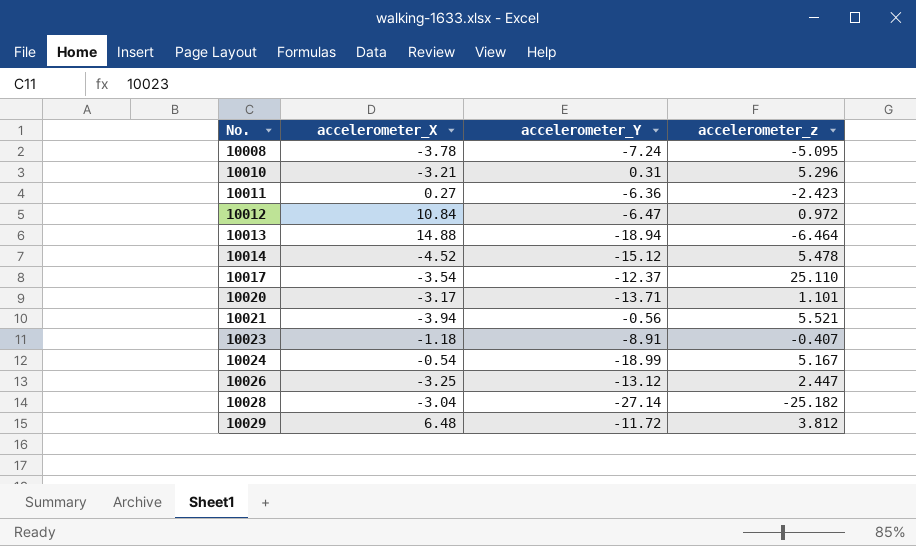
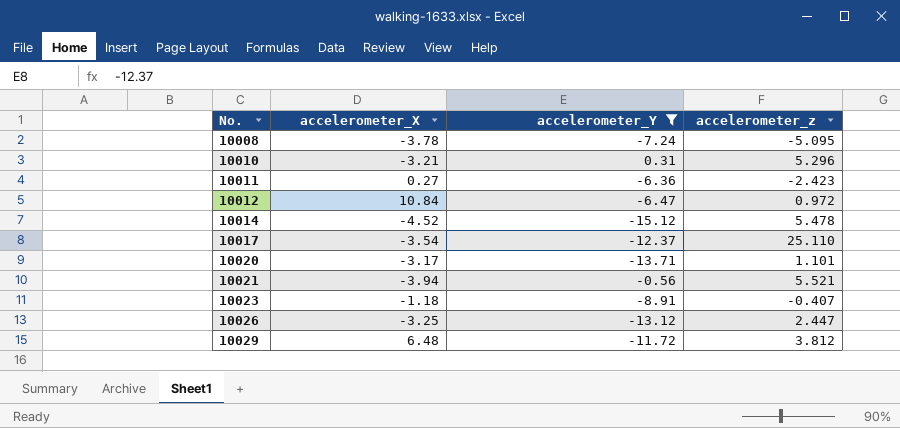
filter: none -> accelerometer_Y >= -15.12

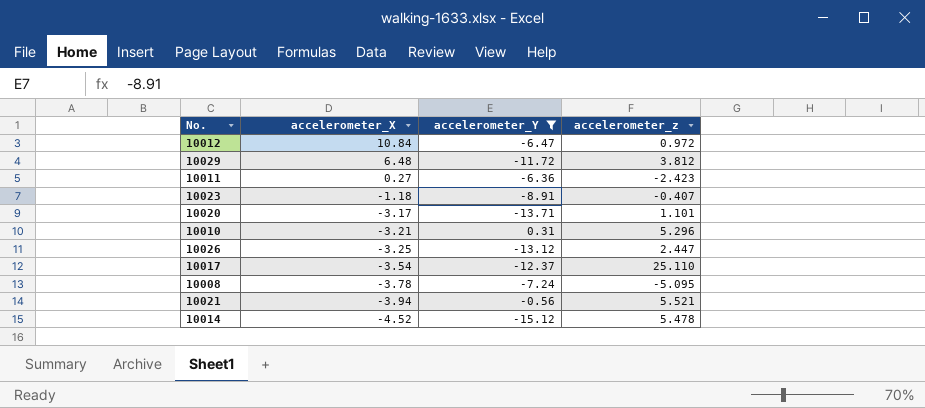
row order: No. ascending -> accelerometer_X descending

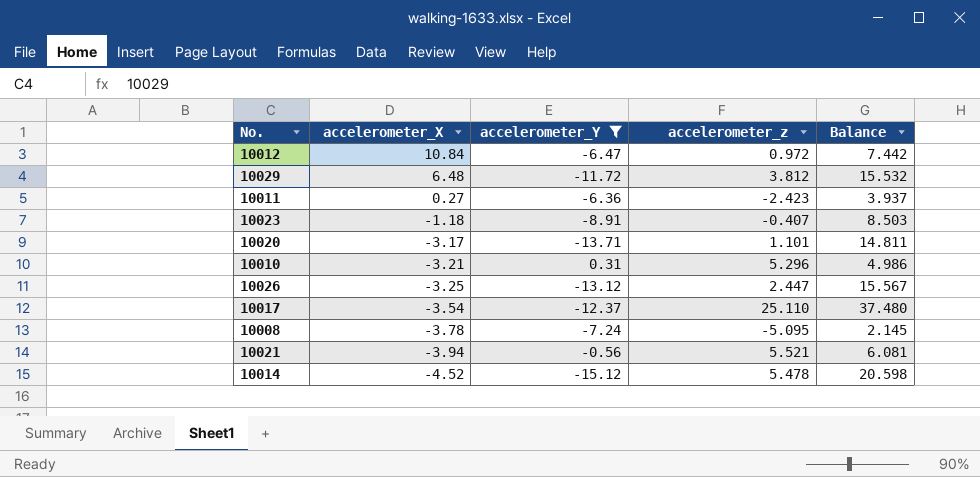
column Balance | formula: none -> [accelerometer_z] - [accelerometer_Y]

